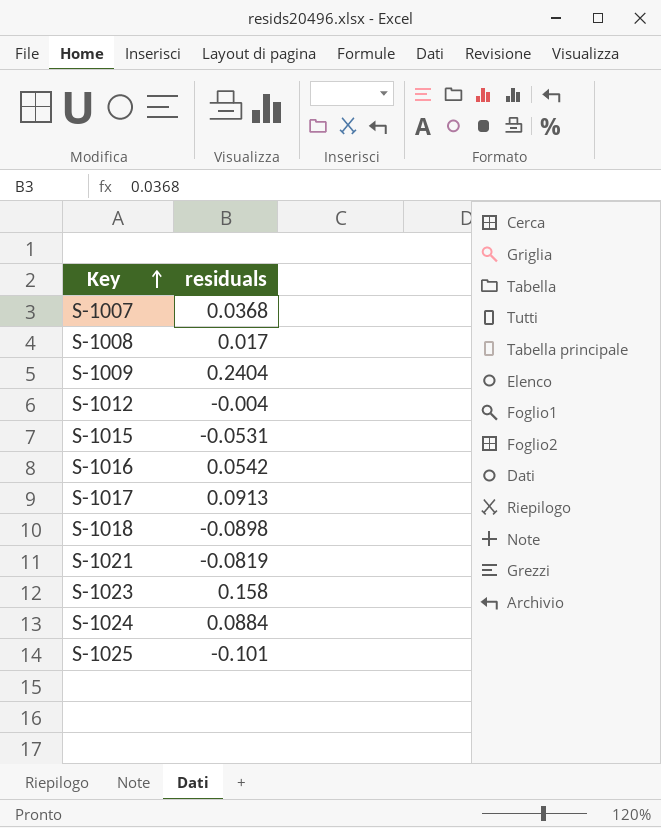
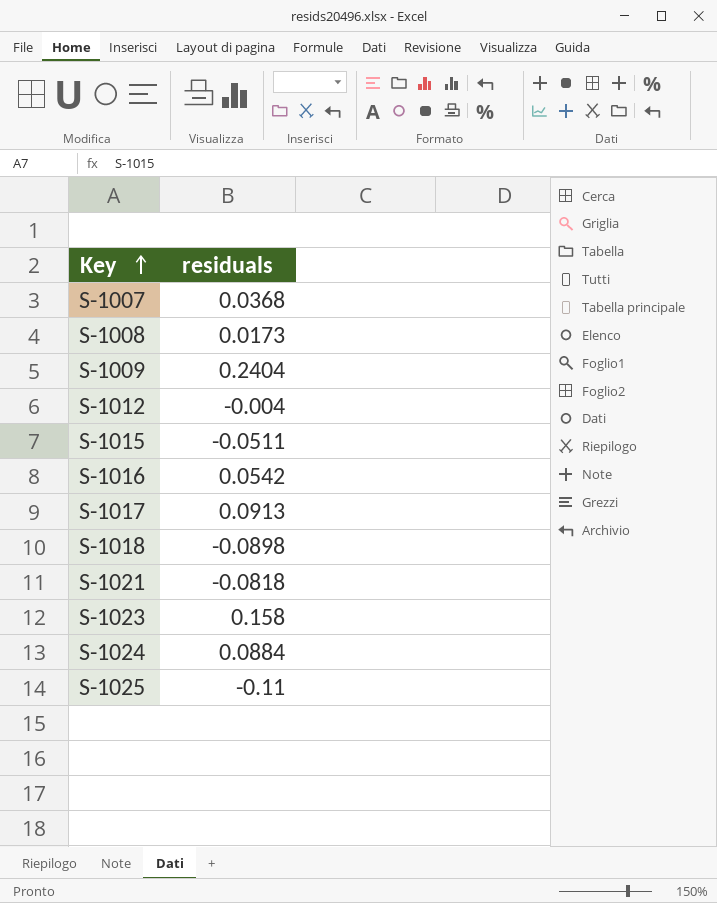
S-1008 | residuals: 0.017 -> 0.0173
S-1015 | residuals: -0.0531 -> -0.0511
S-1021 | residuals: -0.0819 -> -0.0818
S-1025 | residuals: -0.101 -> -0.11

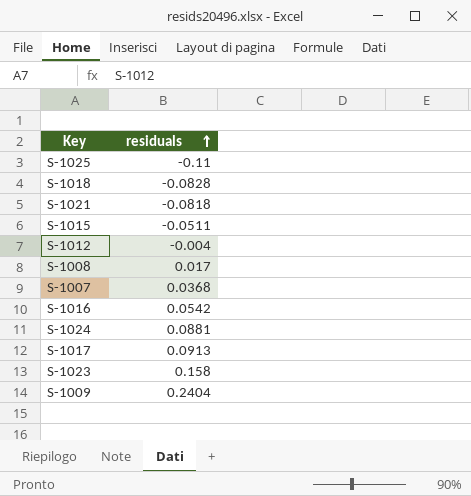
row order: Key ascending -> residuals ascending
S-1018 | residuals: -0.0898 -> -0.0828
S-1008 | residuals: 0.0173 -> 0.017
S-1024 | residuals: 0.0884 -> 0.0881

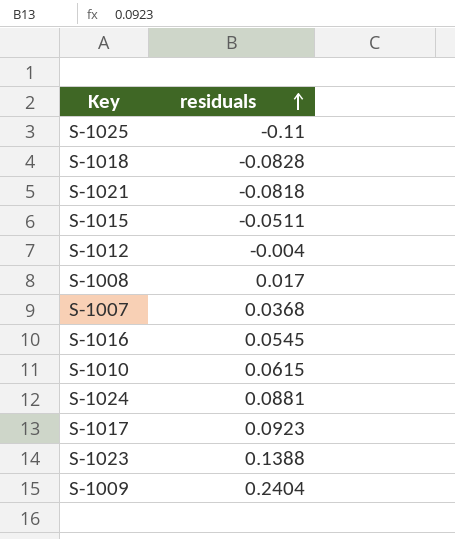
S-1016 | residuals: 0.0542 -> 0.0545
row S-1010: none -> 0.0615
S-1017 | residuals: 0.0913 -> 0.0923
S-1023 | residuals: 0.158 -> 0.1388

